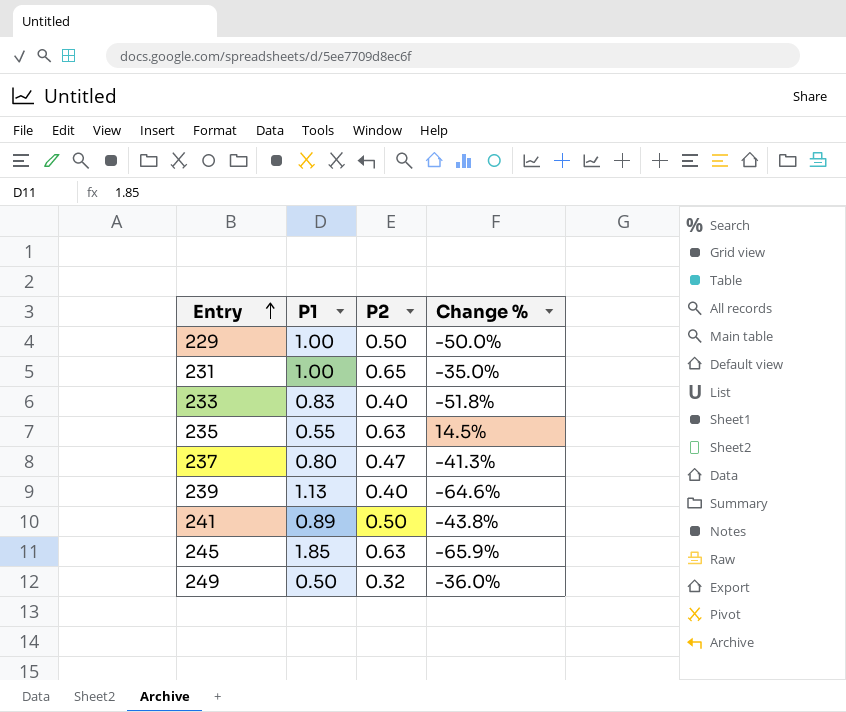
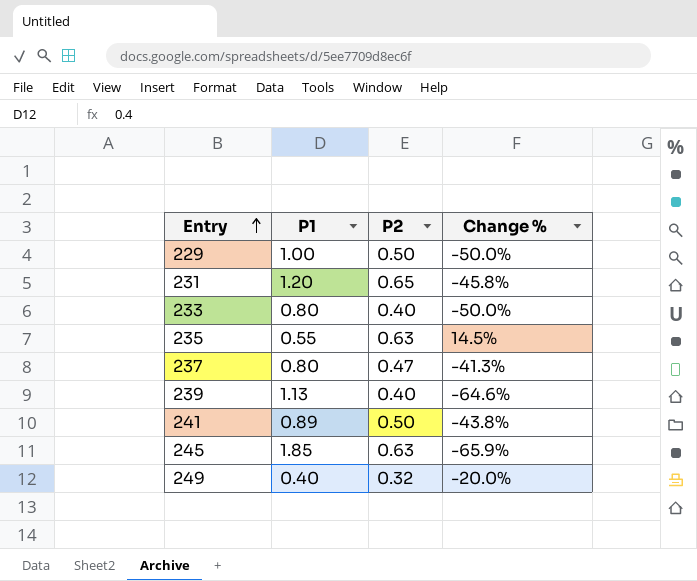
231 | P1: 1.00 -> 1.20
231 | Change %: -35.0% -> -45.8%
233 | P1: 0.83 -> 0.80
233 | Change %: -51.8% -> -50.0%
249 | P1: 0.50 -> 0.40
249 | Change %: -36.0% -> -20.0%

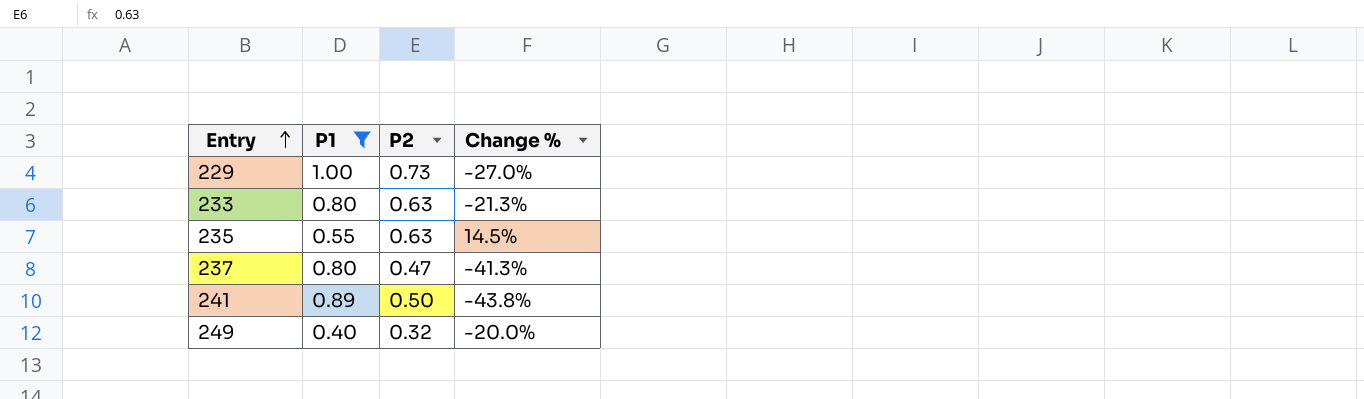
filter: none -> P1 <= 1.00
229 | P2: 0.50 -> 0.73
229 | Change %: -50.0% -> -27.0%
233 | P2: 0.40 -> 0.63
233 | Change %: -50.0% -> -21.3%

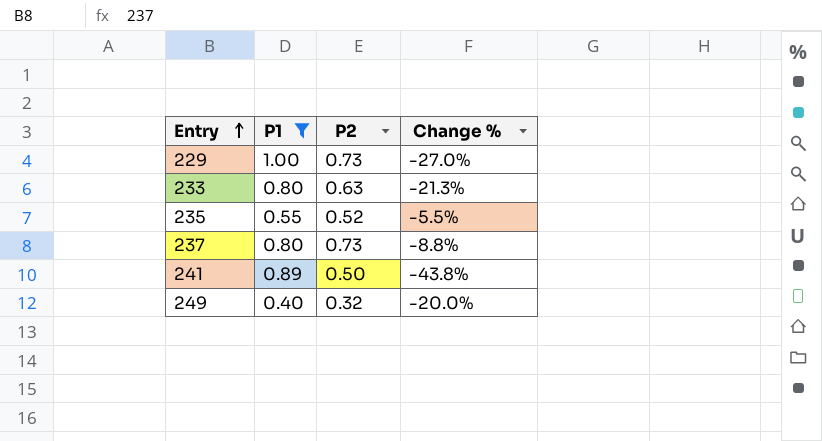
235 | P2: 0.63 -> 0.52
235 | Change %: 14.5% -> -5.5%
237 | P2: 0.47 -> 0.73
237 | Change %: -41.3% -> -8.8%

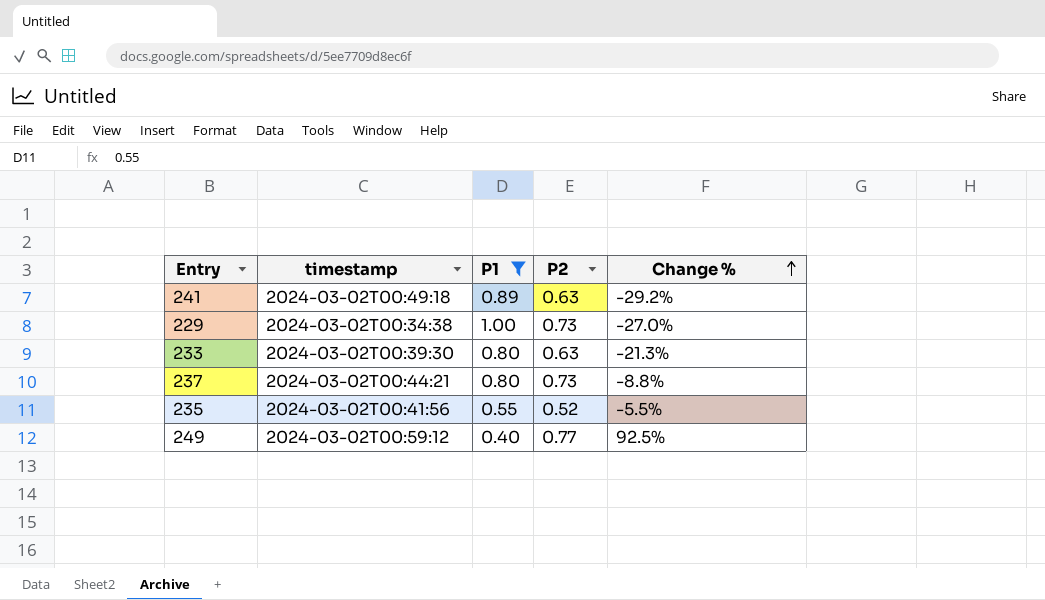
row order: Entry ascending -> Change % ascending
column timestamp | position: none -> 2
241 | P2: 0.50 -> 0.63
241 | Change %: -43.8% -> -29.2%
249 | P2: 0.32 -> 0.77
249 | Change %: -20.0% -> 92.5%

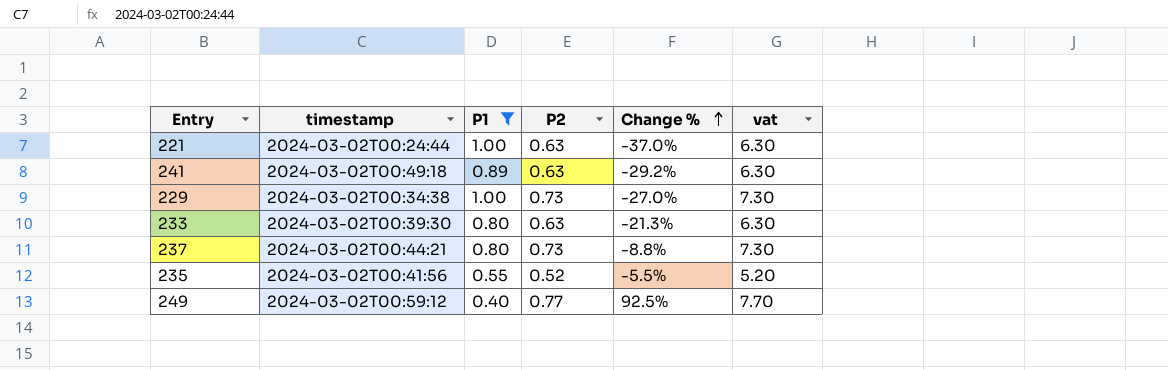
column vat | formula: none -> [P2] * 10
row 221: none -> 2024-03-02T00:24:44 | 1.00 | 0.63 | -37.0% | 6.30

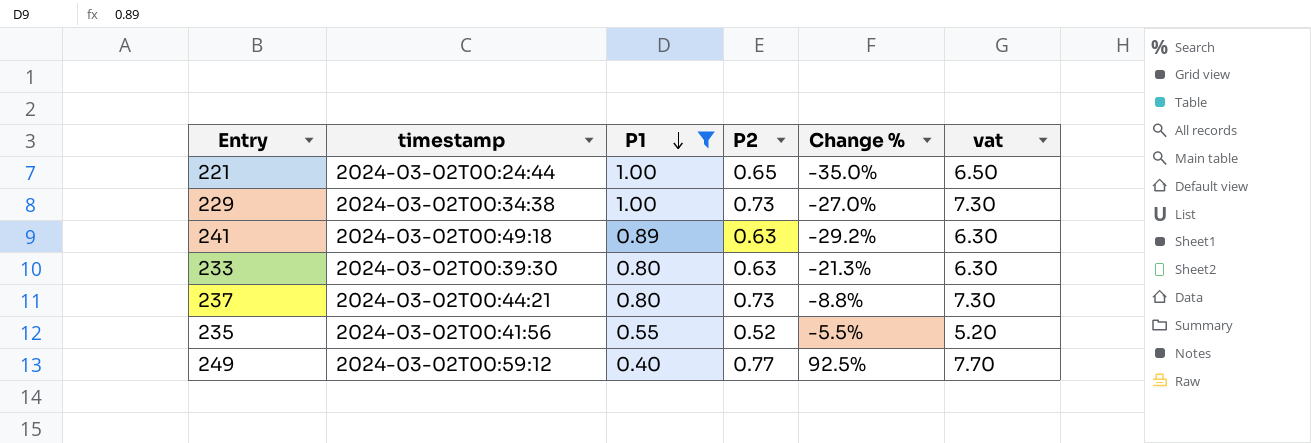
row order: Change % ascending -> P1 descending
221 | P2: 0.63 -> 0.65
221 | Change %: -37.0% -> -35.0%
221 | vat: 6.30 -> 6.50

